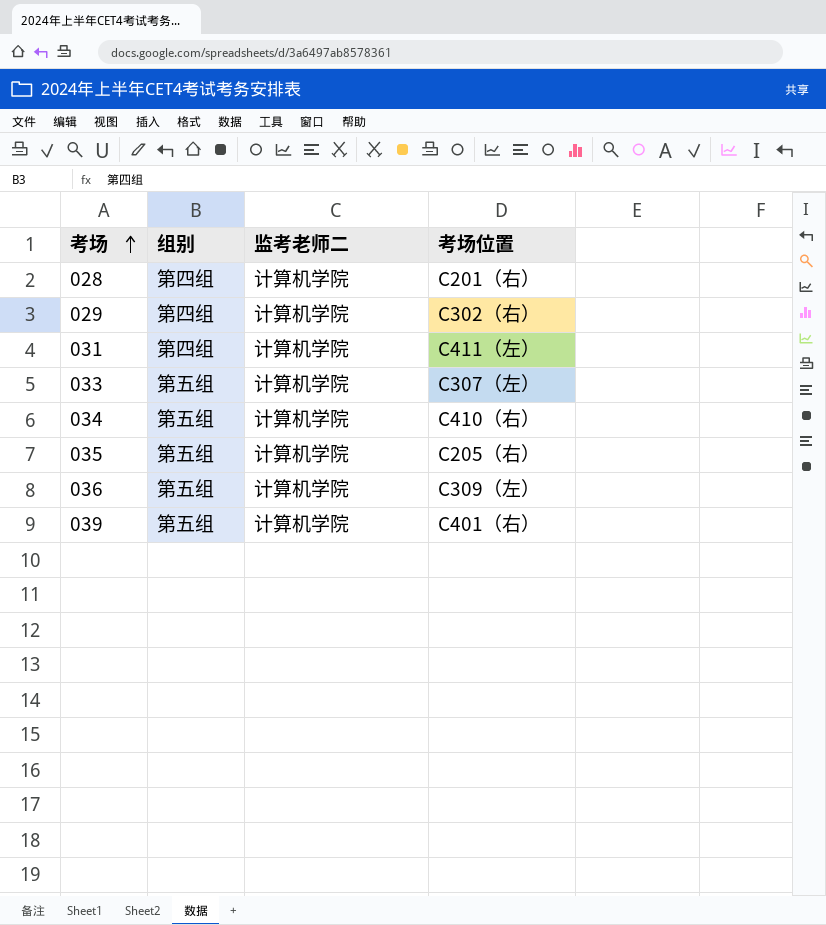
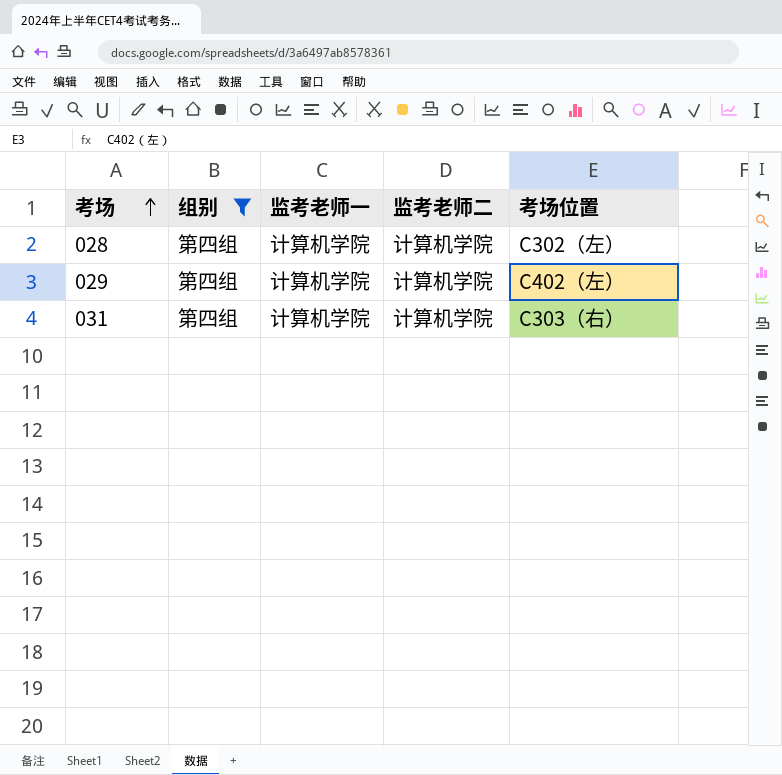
filter: none -> 组别 = 第四组
column 监考老师一 | position: none -> 3
028 | 考场位置: C201（右） -> C302（左）
029 | 考场位置: C302（右） -> C402（左）
031 | 考场位置: C411（左） -> C303（右）

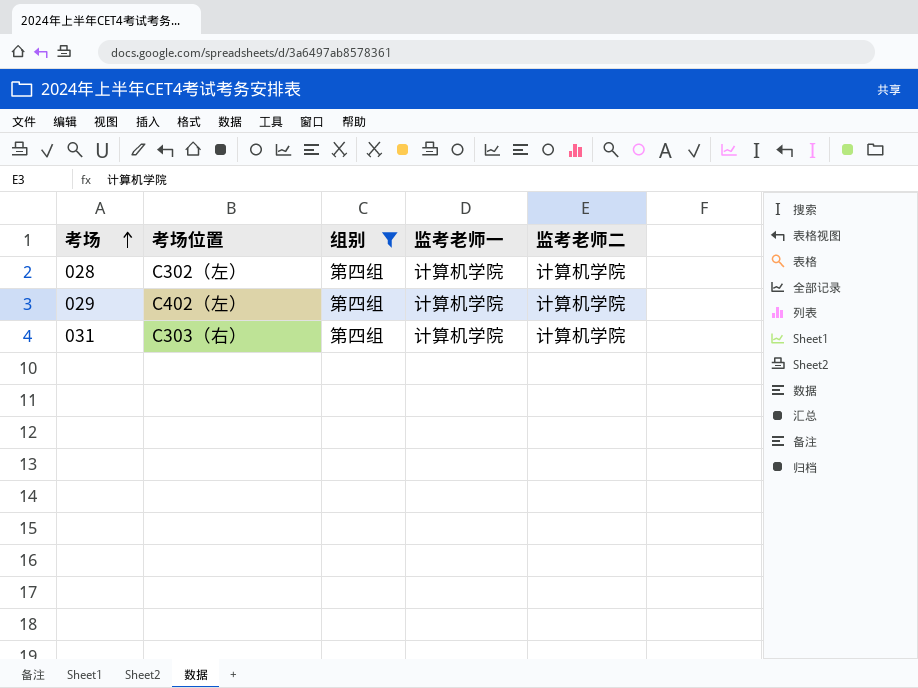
column 考场位置 | position: 5 -> 2

